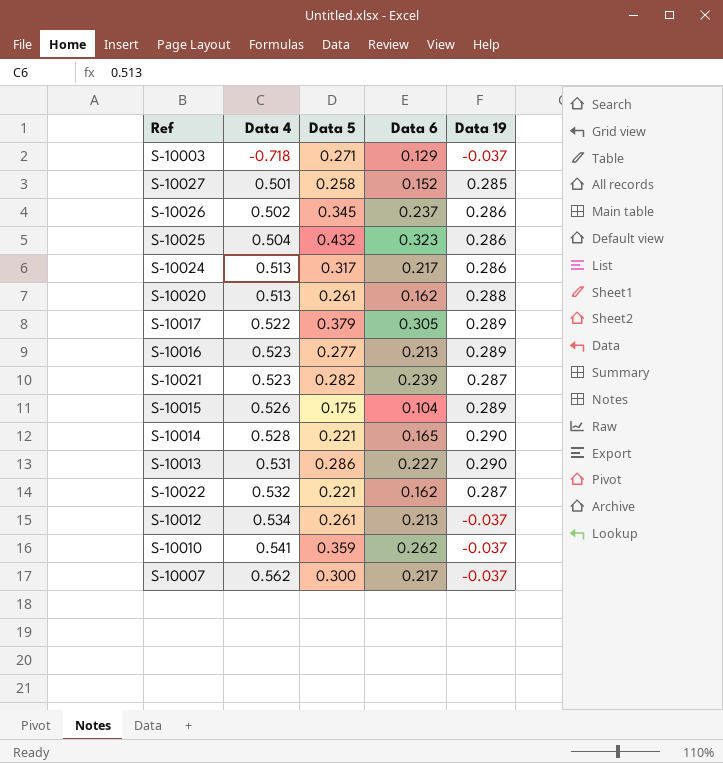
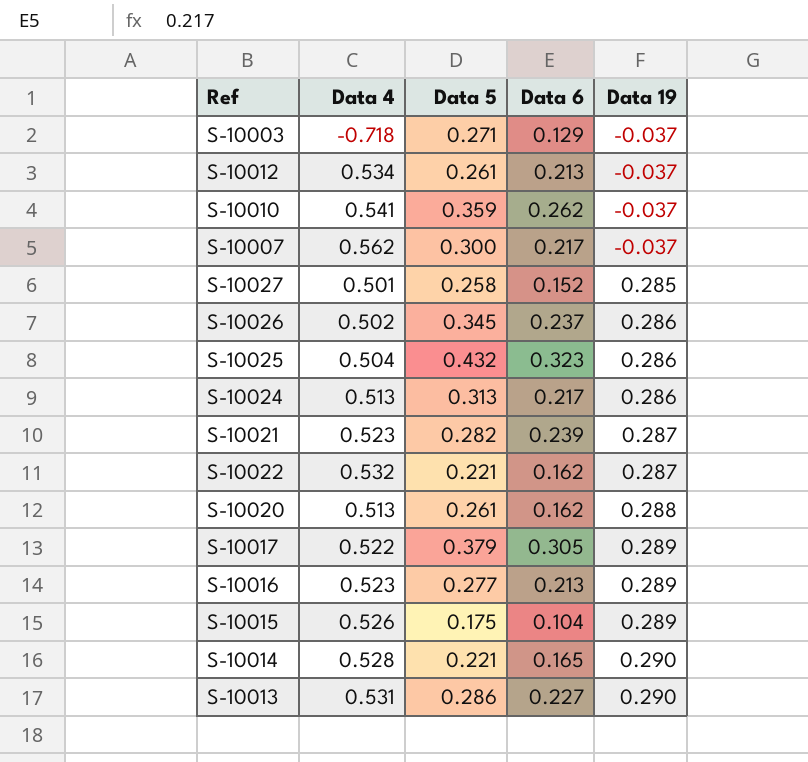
row order: Data 4 ascending -> Data 19 ascending
S-10024 | Data 5: 0.317 -> 0.313

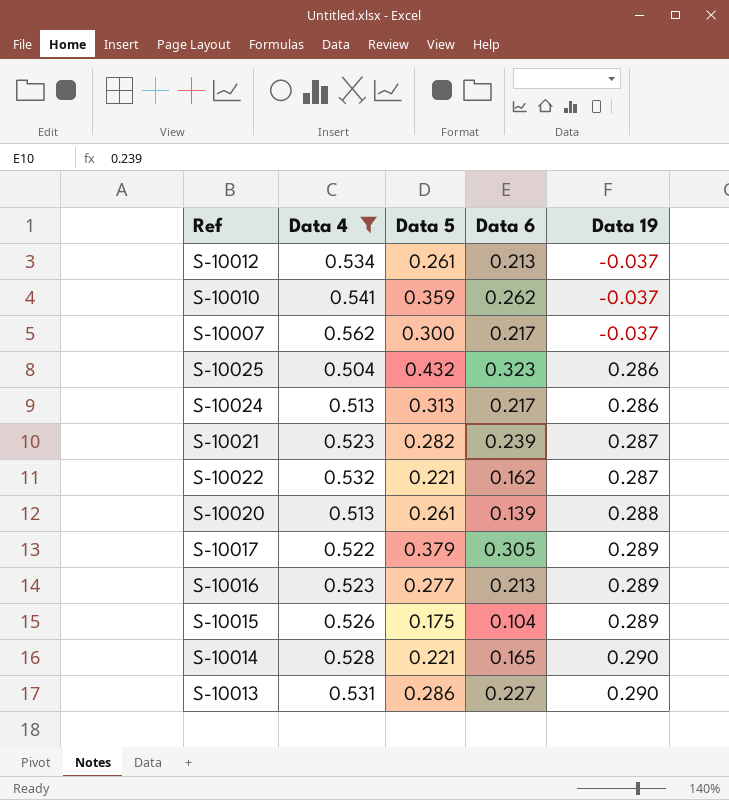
filter: none -> Data 4 >= 0.504
S-10020 | Data 6: 0.162 -> 0.139

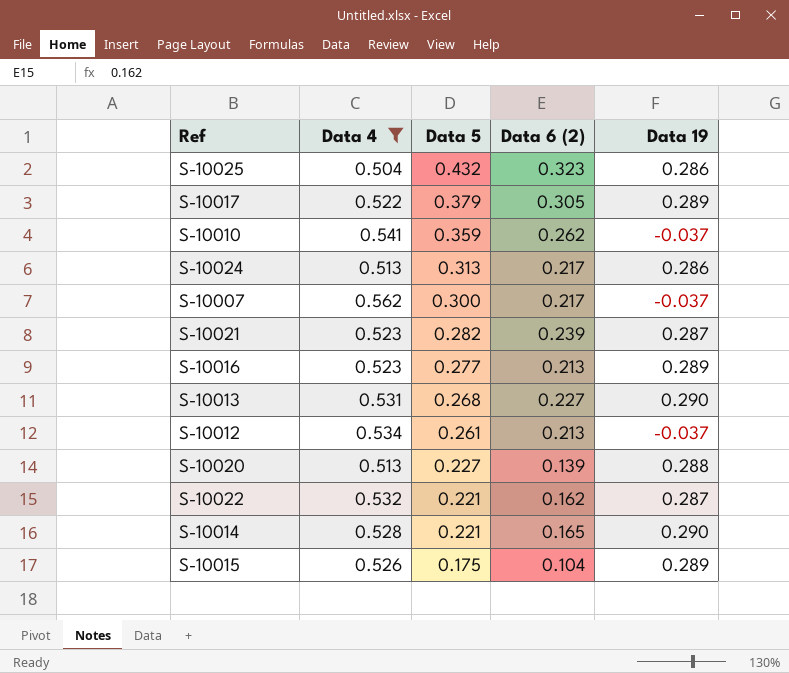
row order: Data 19 ascending -> Data 5 descending
column name: Data 6 -> Data 6 (2)
S-10013 | Data 5: 0.286 -> 0.268
S-10020 | Data 5: 0.261 -> 0.227

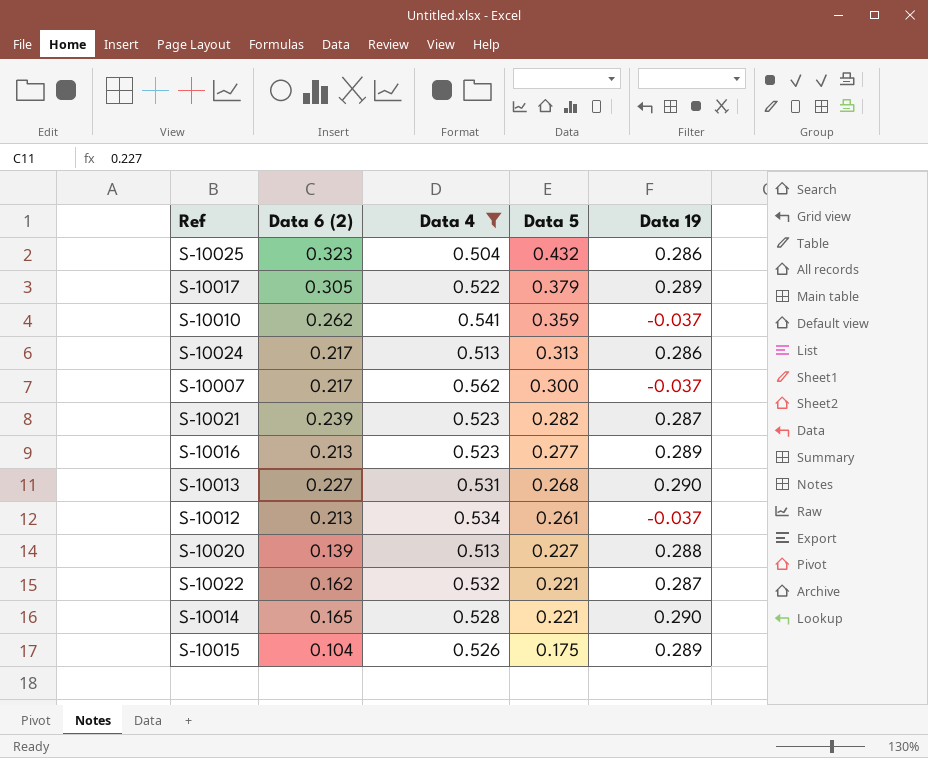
column Data 6 (2) | position: 4 -> 2

